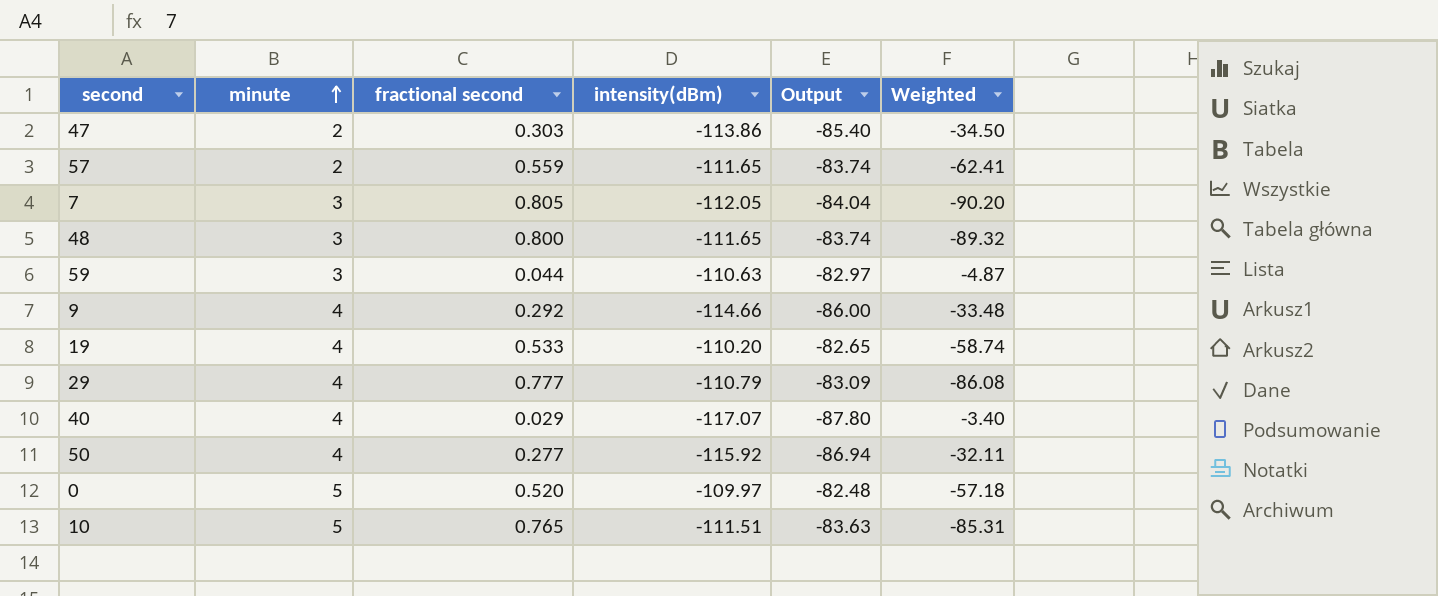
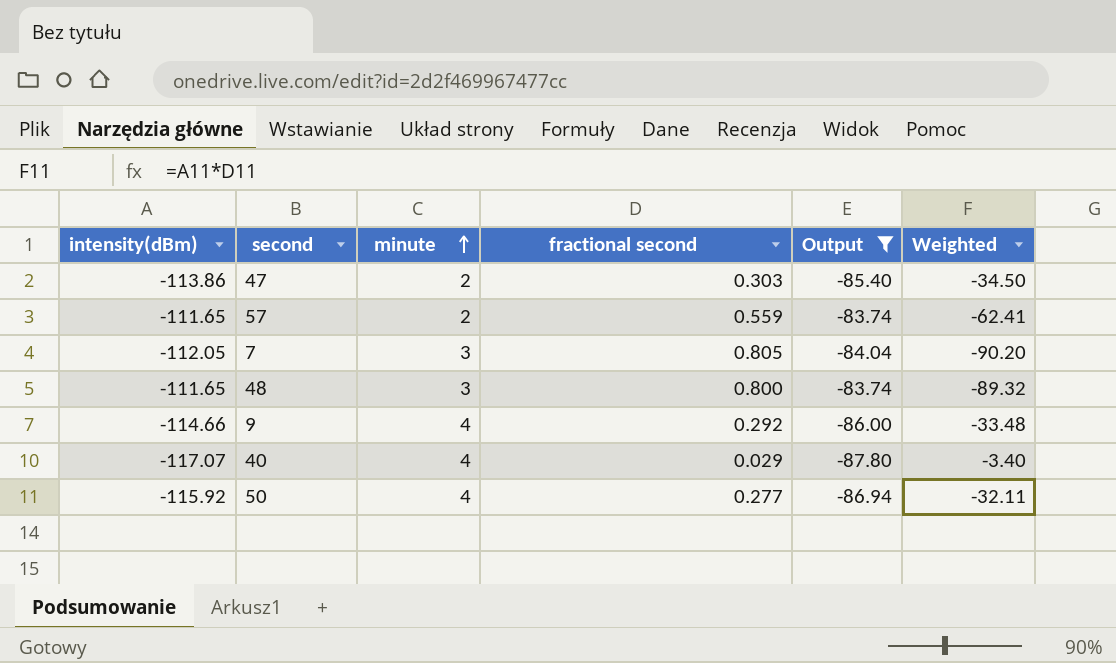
filter: none -> Output <= -83.74
column intensity(dBm) | position: 4 -> 1

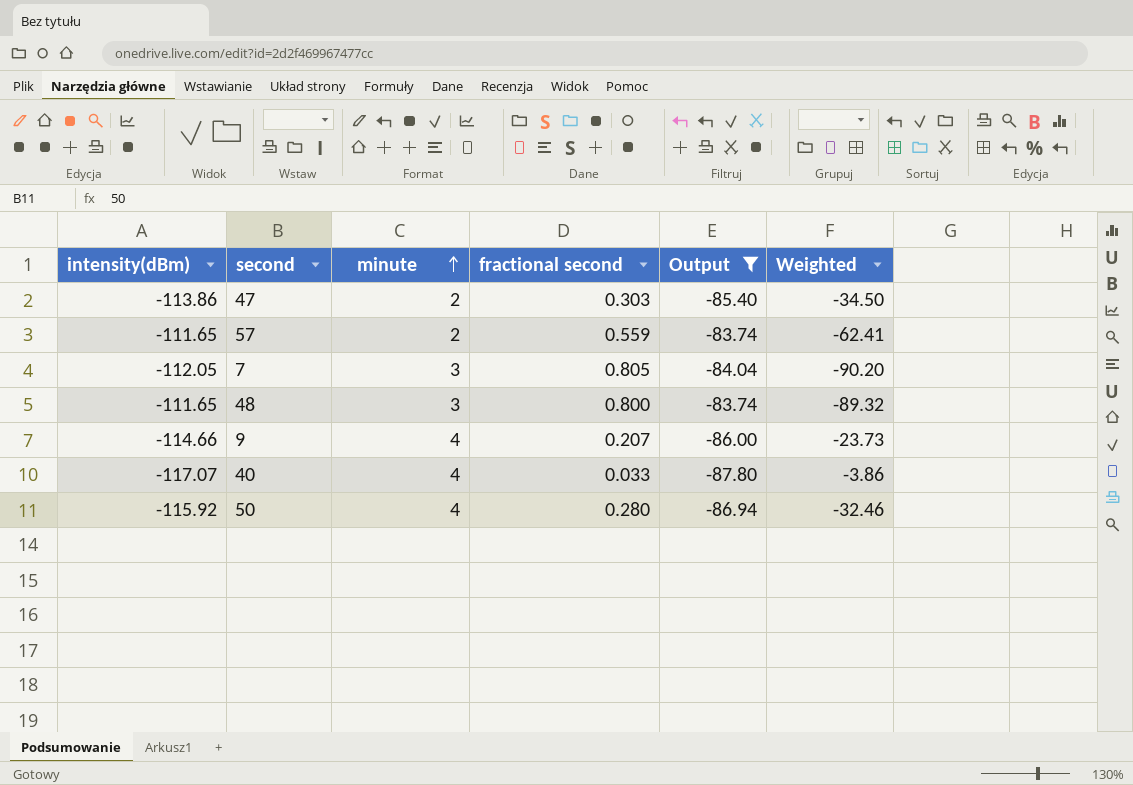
9 | fractional second: 0.292 -> 0.207
9 | Weighted: -33.48 -> -23.73
40 | fractional second: 0.029 -> 0.033
40 | Weighted: -3.40 -> -3.86
50 | fractional second: 0.277 -> 0.280
50 | Weighted: -32.11 -> -32.46

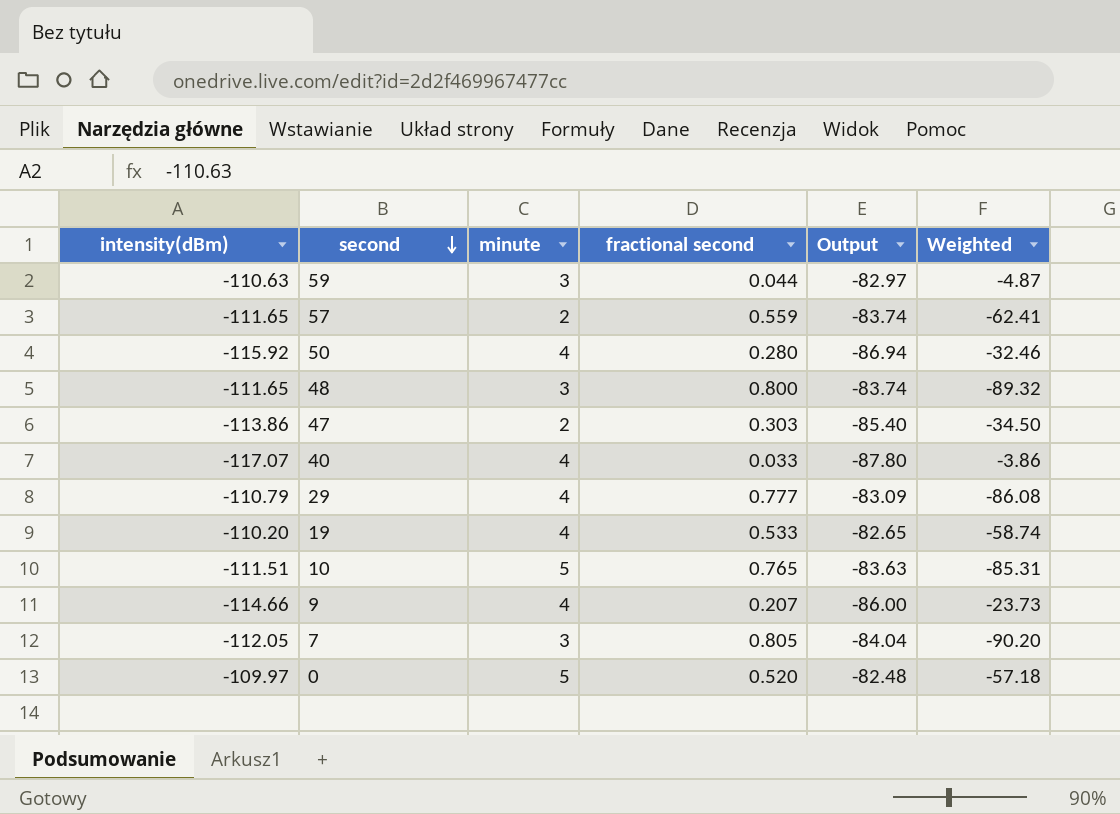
filter: Output <= -83.74 -> none
row order: minute ascending -> second descending

